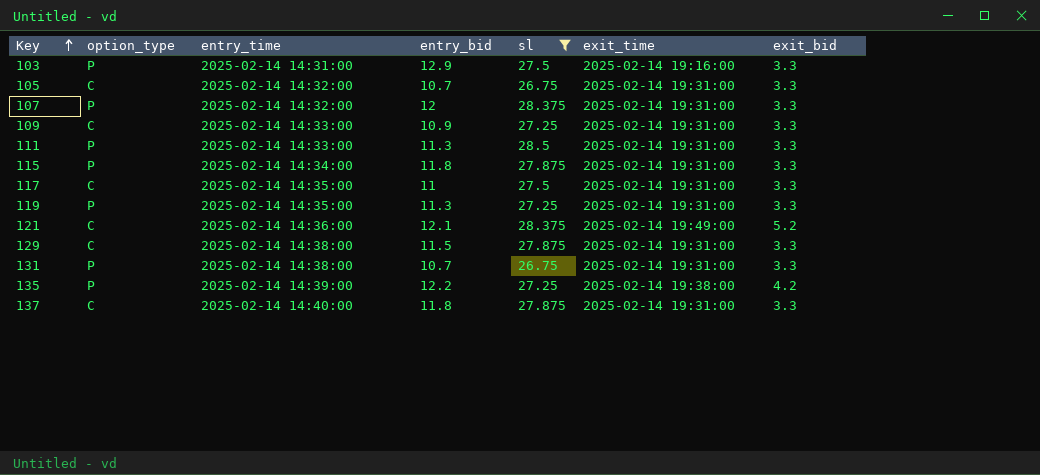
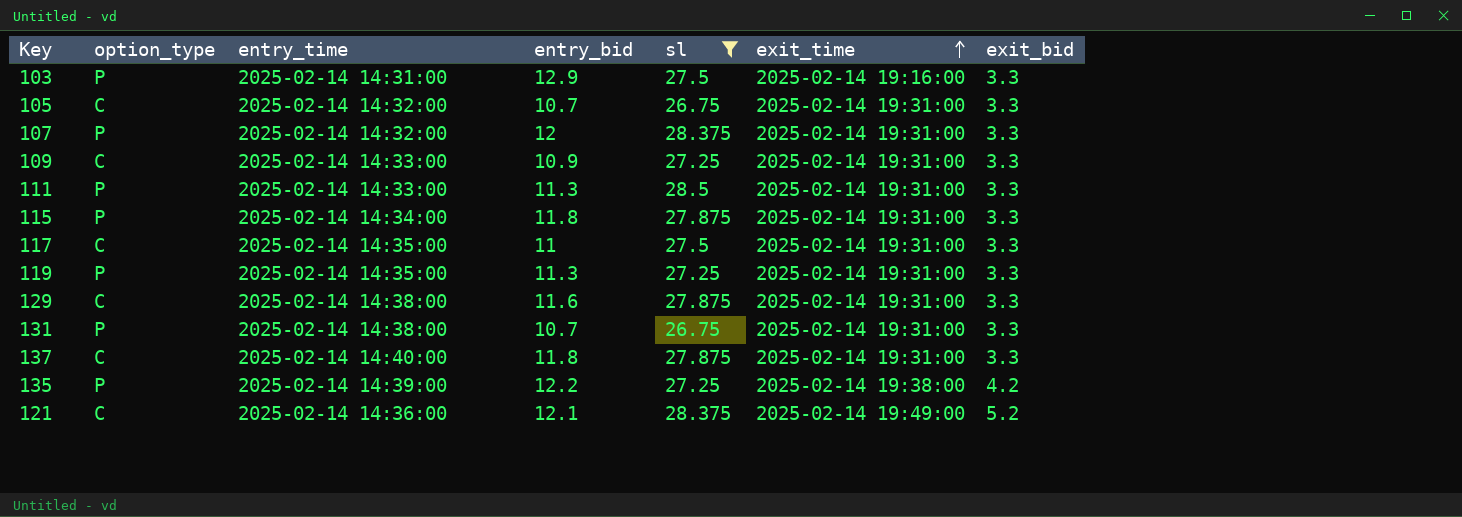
row order: Key ascending -> exit_time ascending
129 | entry_bid: 11.5 -> 11.6

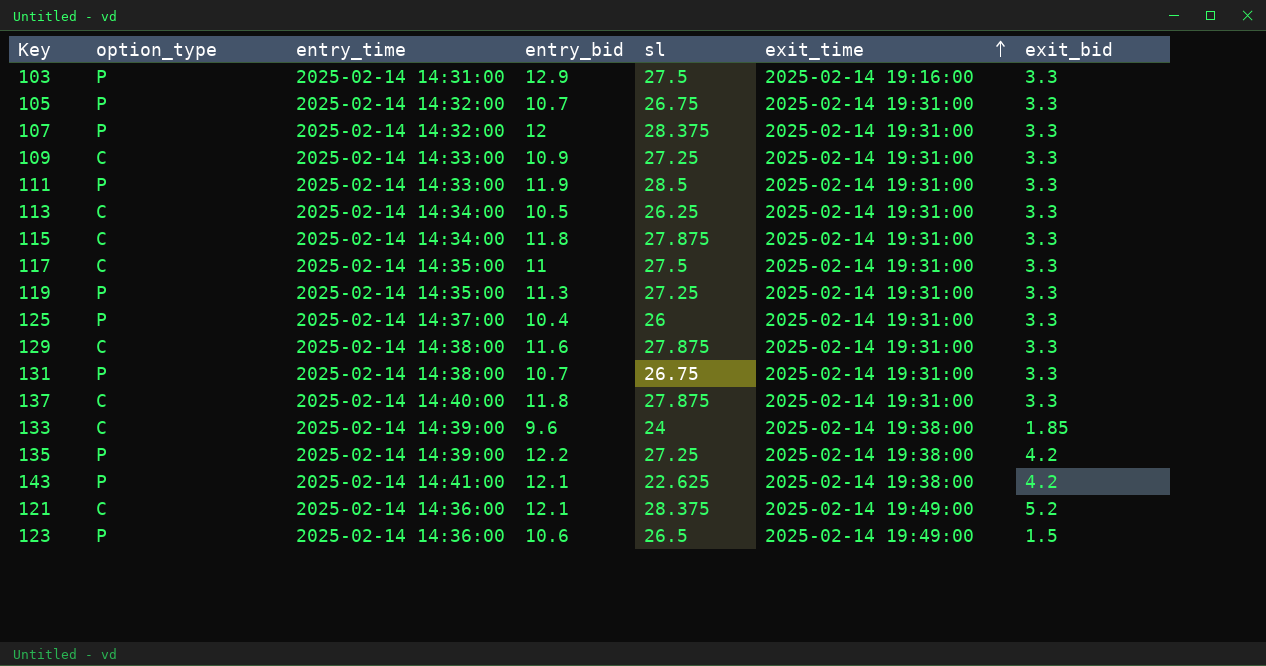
filter: sl >= 26.75 -> none
105 | option_type: C -> P
111 | entry_bid: 11.3 -> 11.9
115 | option_type: P -> C

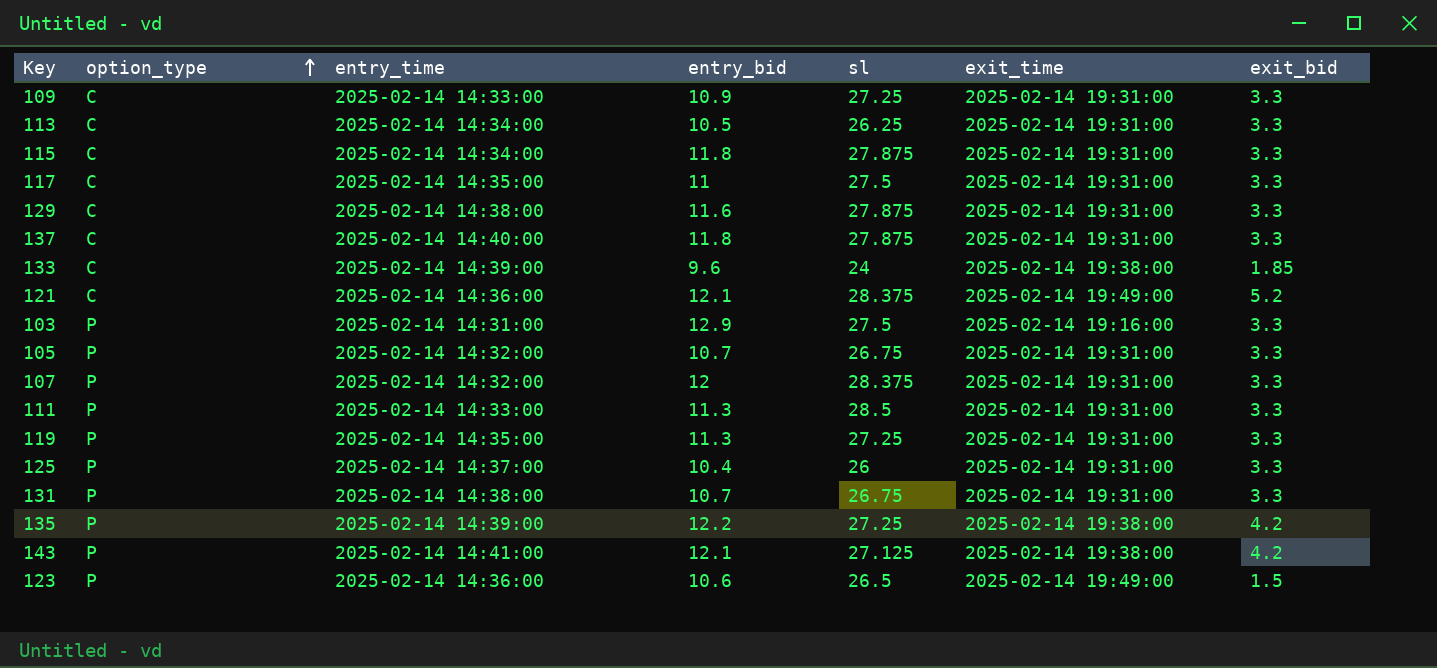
row order: exit_time ascending -> option_type ascending
111 | entry_bid: 11.9 -> 11.3
143 | sl: 22.625 -> 27.125

